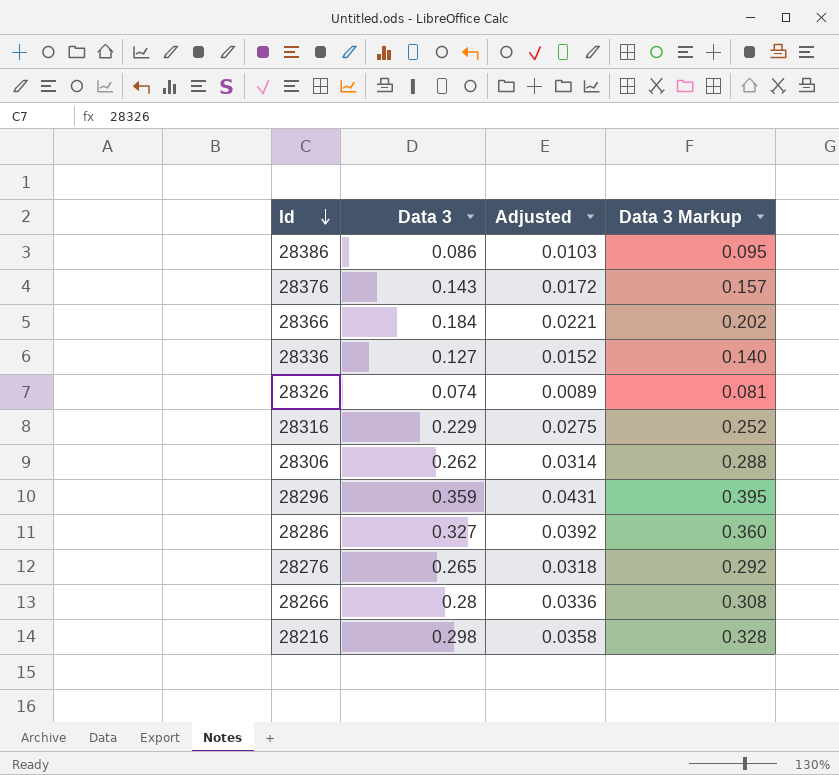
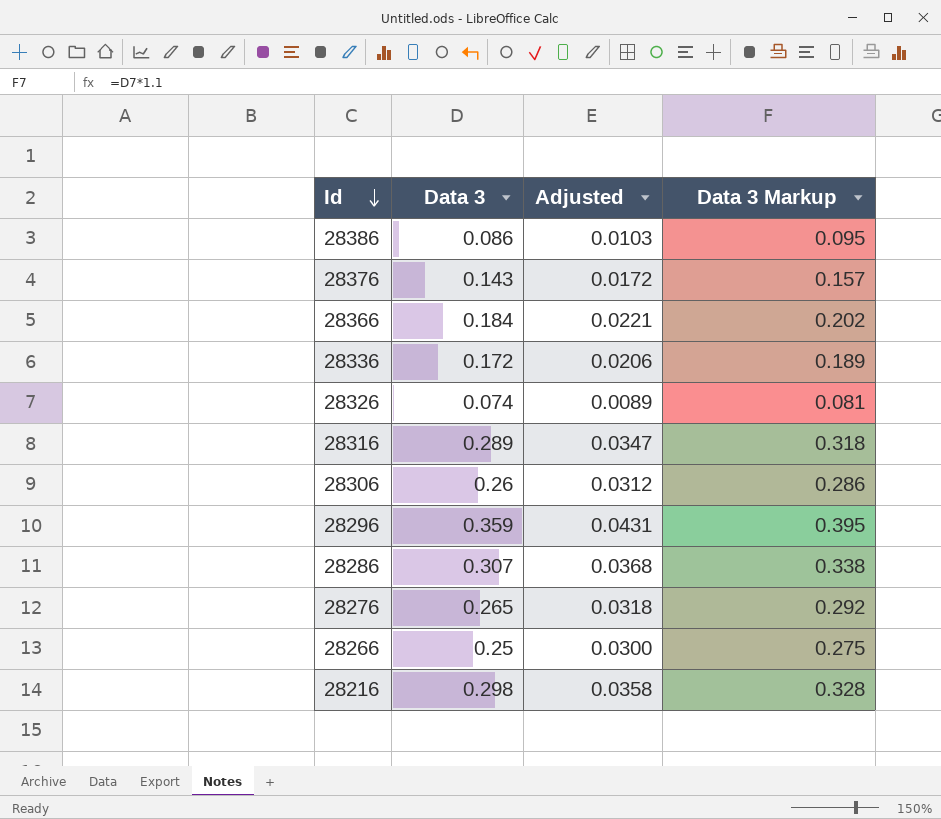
28336 | Data 3: 0.127 -> 0.172
28336 | Adjusted: 0.0152 -> 0.0206
28336 | Data 3 Markup: 0.140 -> 0.189
28316 | Data 3: 0.229 -> 0.289
28316 | Adjusted: 0.0275 -> 0.0347
28316 | Data 3 Markup: 0.252 -> 0.318
28306 | Data 3: 0.262 -> 0.26
28306 | Adjusted: 0.0314 -> 0.0312
28306 | Data 3 Markup: 0.288 -> 0.286
28286 | Data 3: 0.327 -> 0.307
28286 | Adjusted: 0.0392 -> 0.0368
28286 | Data 3 Markup: 0.360 -> 0.338
28266 | Data 3: 0.28 -> 0.25
28266 | Adjusted: 0.0336 -> 0.0300
28266 | Data 3 Markup: 0.308 -> 0.275

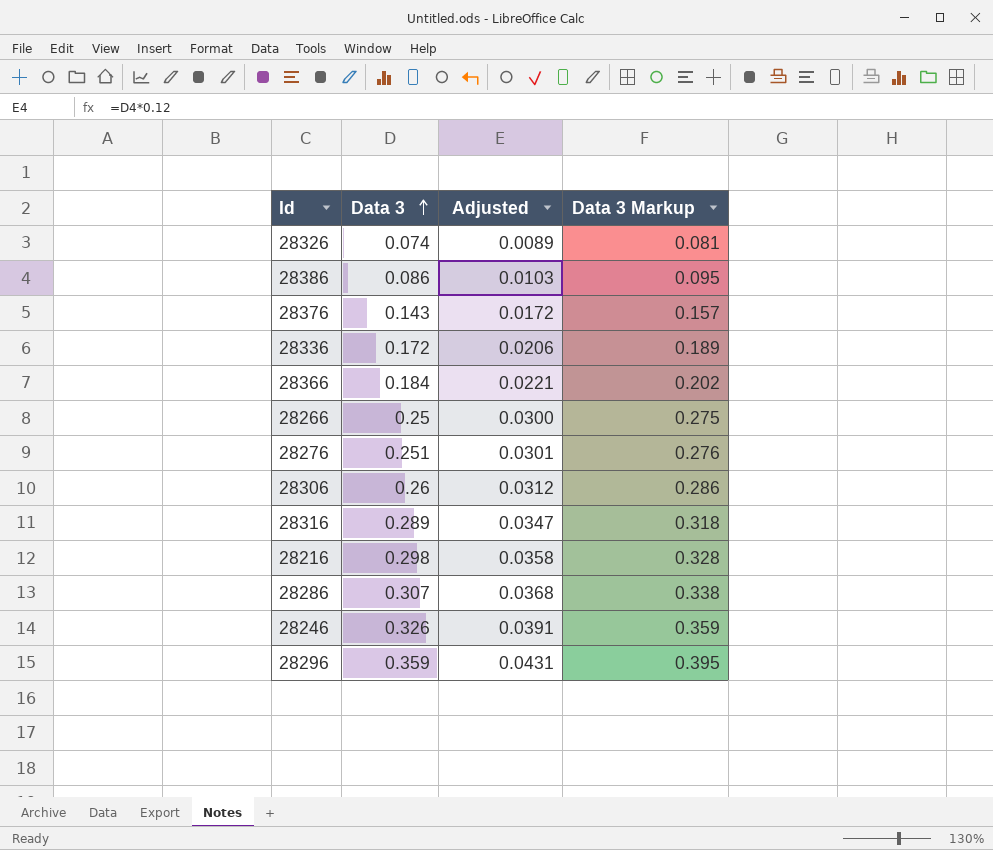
row order: Id descending -> Data 3 ascending
28276 | Data 3: 0.265 -> 0.251
28276 | Adjusted: 0.0318 -> 0.0301
28276 | Data 3 Markup: 0.292 -> 0.276
row 28246: none -> 0.326 | 0.0391 | 0.359

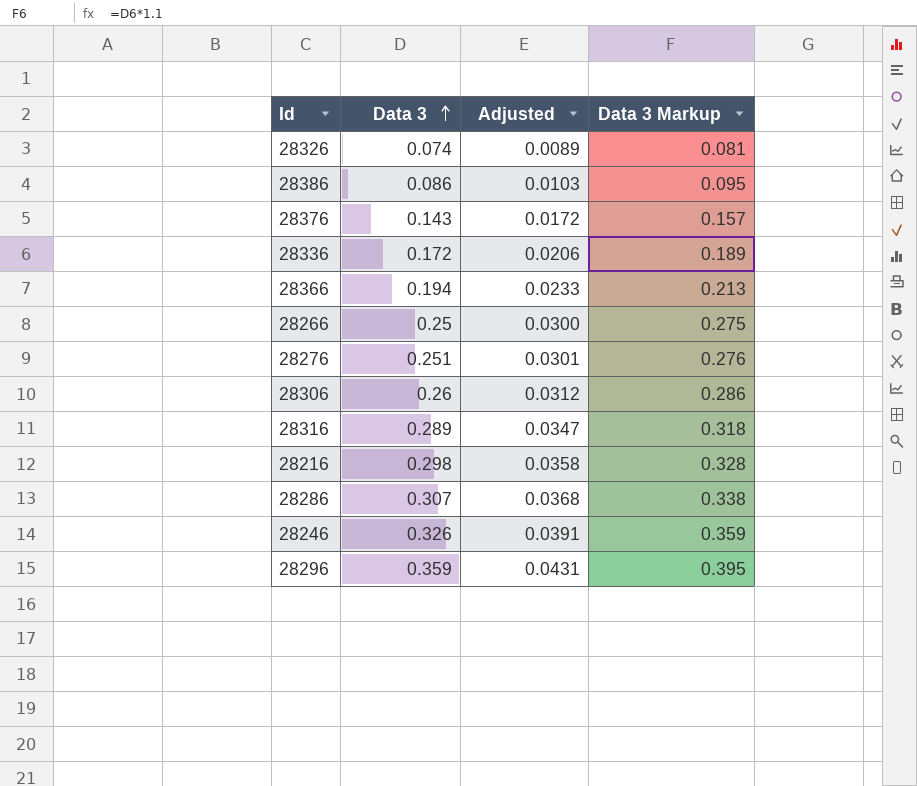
28366 | Data 3: 0.184 -> 0.194
28366 | Adjusted: 0.0221 -> 0.0233
28366 | Data 3 Markup: 0.202 -> 0.213

